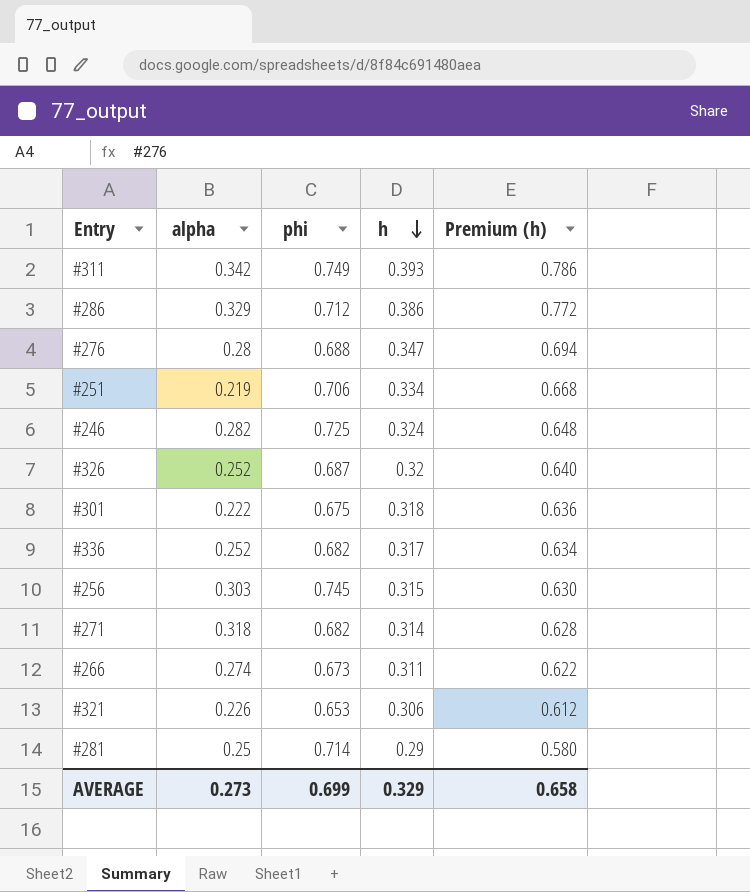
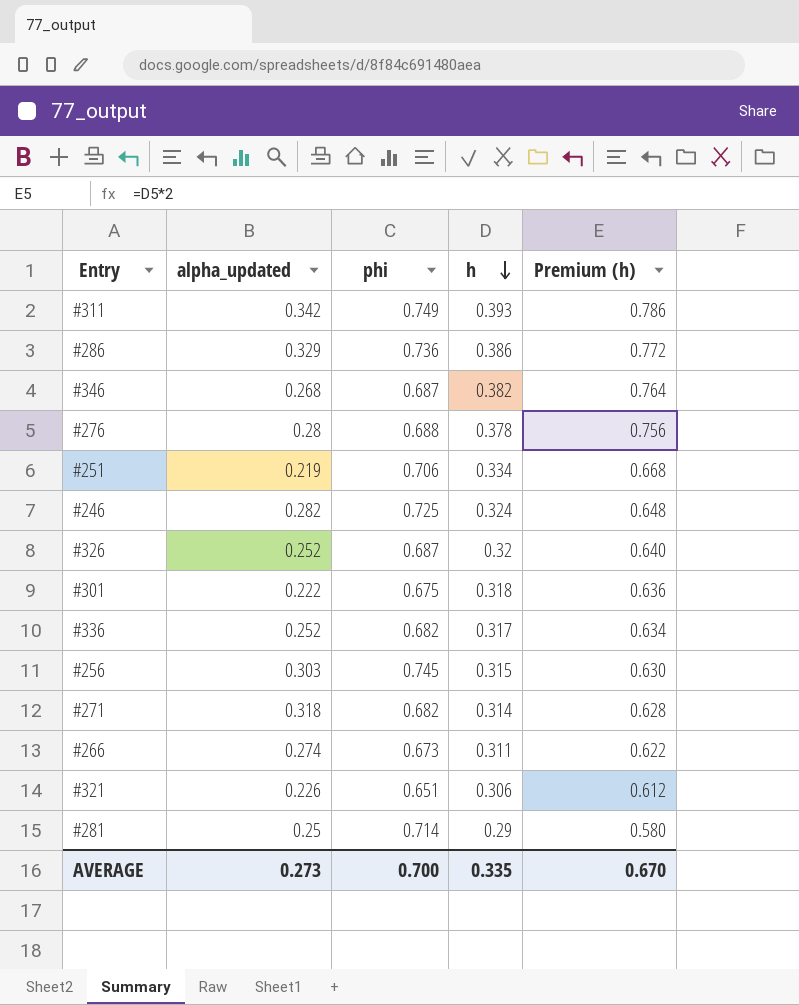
column name: alpha -> alpha_updated
#286 | phi: 0.712 -> 0.736
row #346: none -> 0.268 | 0.687 | 0.382 | 0.764
#276 | h: 0.347 -> 0.378
#276 | Premium (h): 0.694 -> 0.756
#321 | phi: 0.653 -> 0.651
AVERAGE | phi: 0.699 -> 0.700
AVERAGE | h: 0.329 -> 0.335
AVERAGE | Premium (h): 0.658 -> 0.670

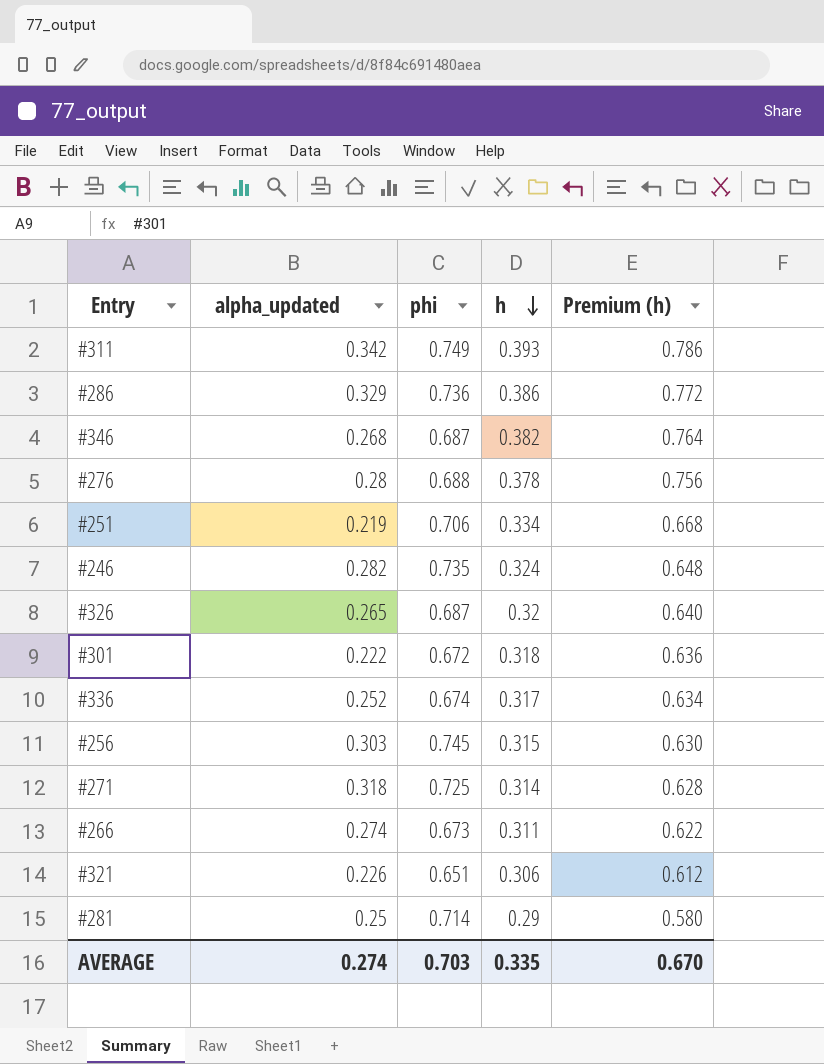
#246 | phi: 0.725 -> 0.735
#326 | alpha_updated: 0.252 -> 0.265
#301 | phi: 0.675 -> 0.672
#336 | phi: 0.682 -> 0.674
#271 | phi: 0.682 -> 0.725
AVERAGE | alpha_updated: 0.273 -> 0.274
AVERAGE | phi: 0.700 -> 0.703

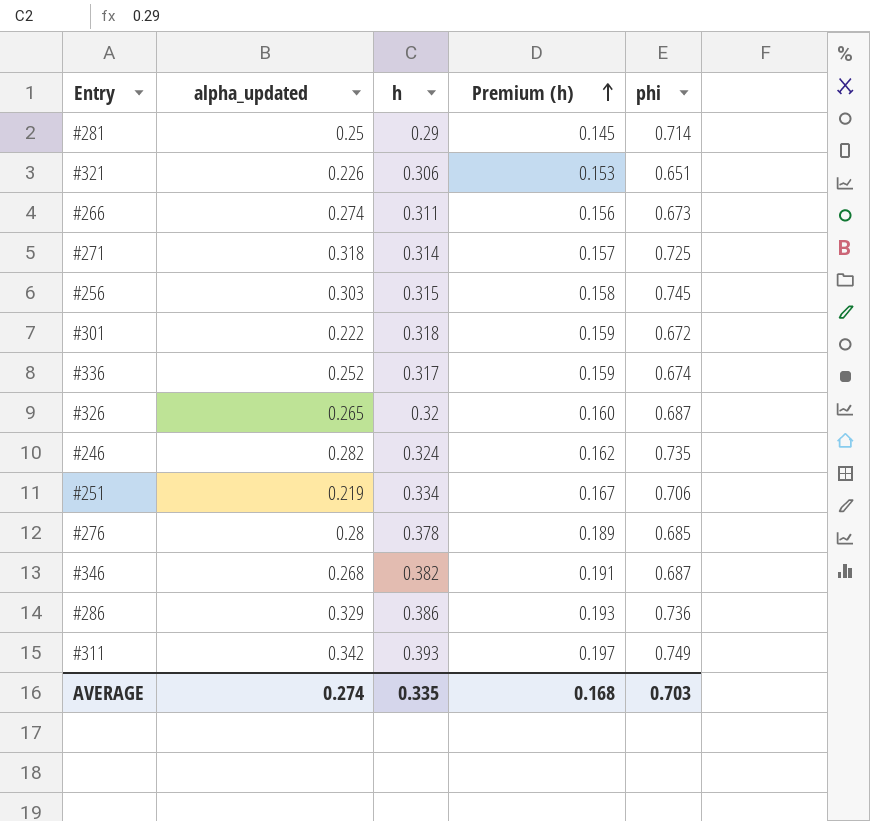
row order: h descending -> Premium (h) ascending
column Premium (h) | formula: [h] * 2 -> [h] * 0.5
column phi | position: 3 -> 5
#276 | phi: 0.688 -> 0.685
AVERAGE | Premium (h): 0.670 -> 0.168

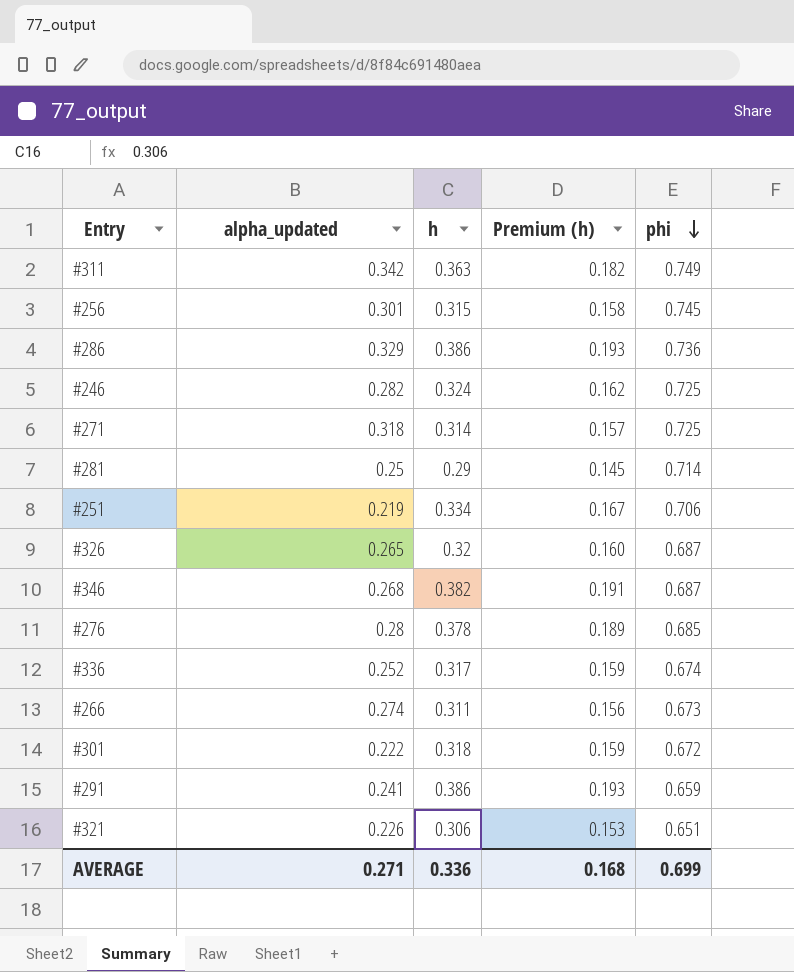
row order: Premium (h) ascending -> phi descending
#311 | h: 0.393 -> 0.363
#311 | Premium (h): 0.197 -> 0.182
#256 | alpha_updated: 0.303 -> 0.301
#246 | phi: 0.735 -> 0.725
row #291: none -> 0.241 | 0.386 | 0.193 | 0.659
AVERAGE | alpha_updated: 0.274 -> 0.271
AVERAGE | h: 0.335 -> 0.336
AVERAGE | phi: 0.703 -> 0.699

